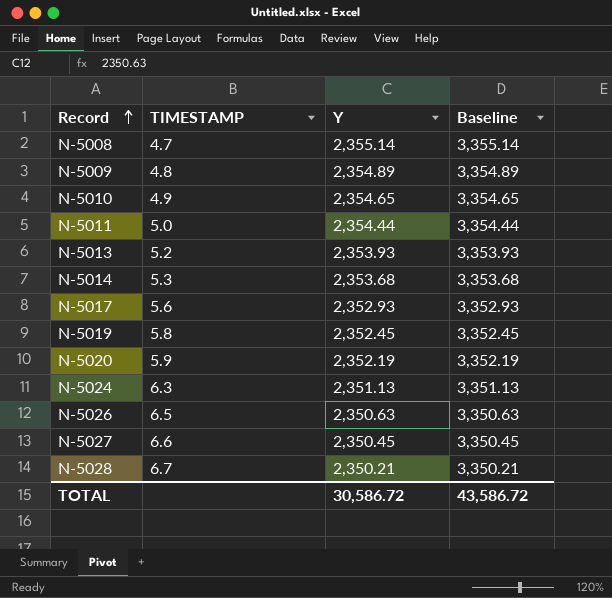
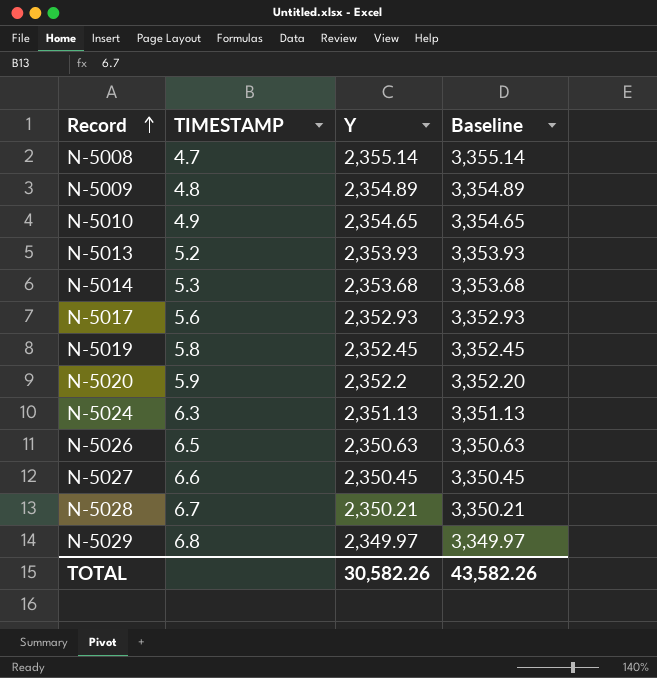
row N-5011: 5.0 | 2,354.44 | 3,354.44 -> none
N-5020 | Y: 2,352.19 -> 2,352.2
N-5020 | Baseline: 3,352.19 -> 3,352.20
row N-5029: none -> 6.8 | 2,349.97 | 3,349.97
TOTAL | Y: 30,586.72 -> 30,582.26
TOTAL | Baseline: 43,586.72 -> 43,582.26

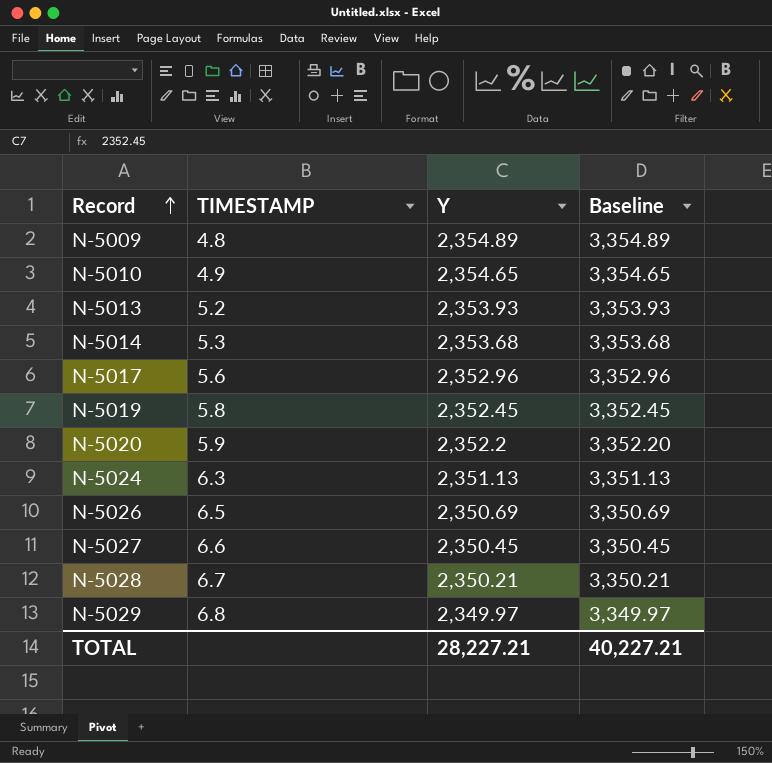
row N-5008: 4.7 | 2,355.14 | 3,355.14 -> none
N-5017 | Y: 2,352.93 -> 2,352.96
N-5017 | Baseline: 3,352.93 -> 3,352.96
N-5026 | Y: 2,350.63 -> 2,350.69
N-5026 | Baseline: 3,350.63 -> 3,350.69
TOTAL | Y: 30,582.26 -> 28,227.21
TOTAL | Baseline: 43,582.26 -> 40,227.21

